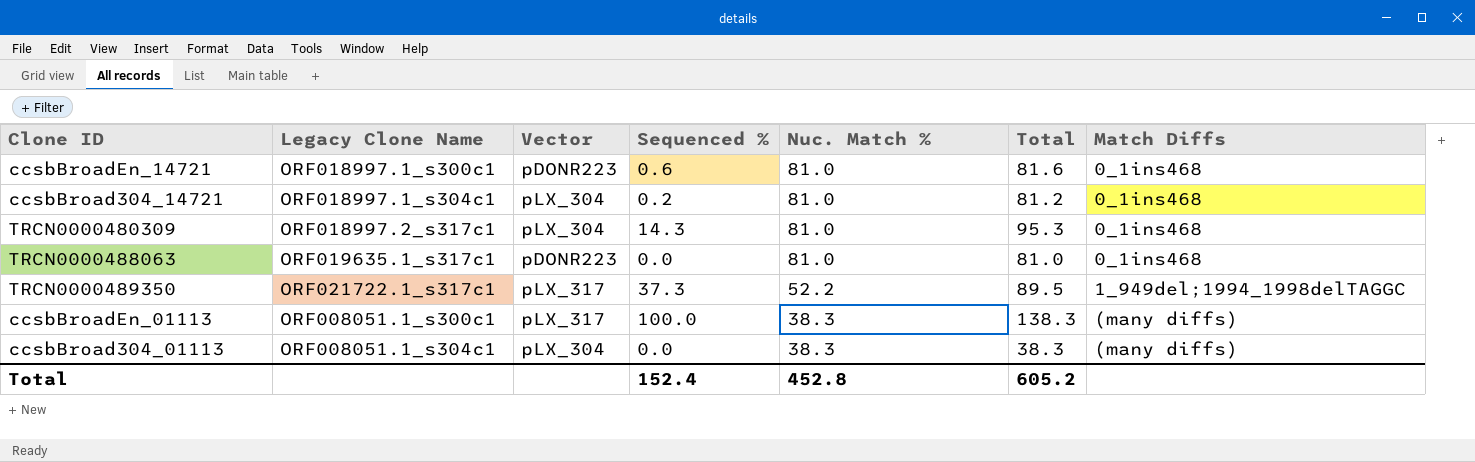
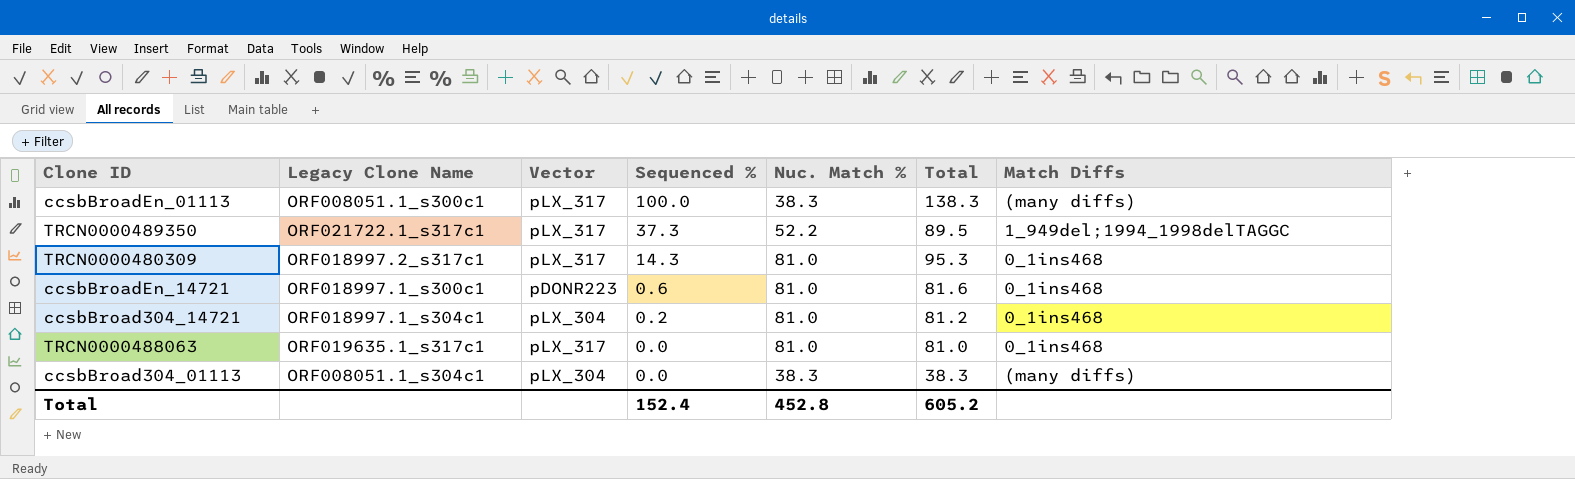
row order: Nuc. Match % descending -> Sequenced % descending
TRCN0000480309 | Vector: pLX_304 -> pLX_317
TRCN0000488063 | Vector: pDONR223 -> pLX_317

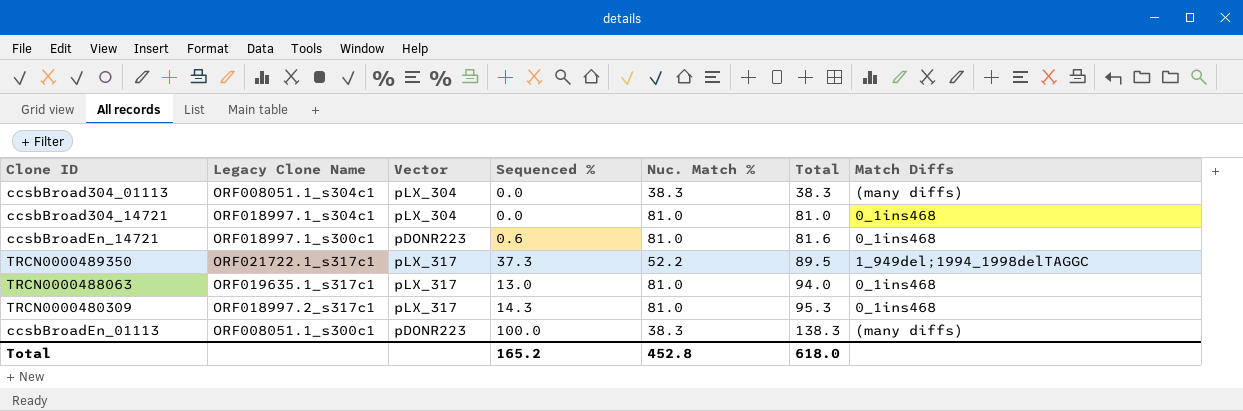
row order: Sequenced % descending -> Total ascending
ccsbBroad304_14721 | Sequenced %: 0.2 -> 0.0
ccsbBroad304_14721 | Total: 81.2 -> 81.0
TRCN0000488063 | Sequenced %: 0.0 -> 13.0
TRCN0000488063 | Total: 81.0 -> 94.0
ccsbBroadEn_01113 | Vector: pLX_317 -> pDONR223
Total | Sequenced %: 152.4 -> 165.2
Total | Total: 605.2 -> 618.0

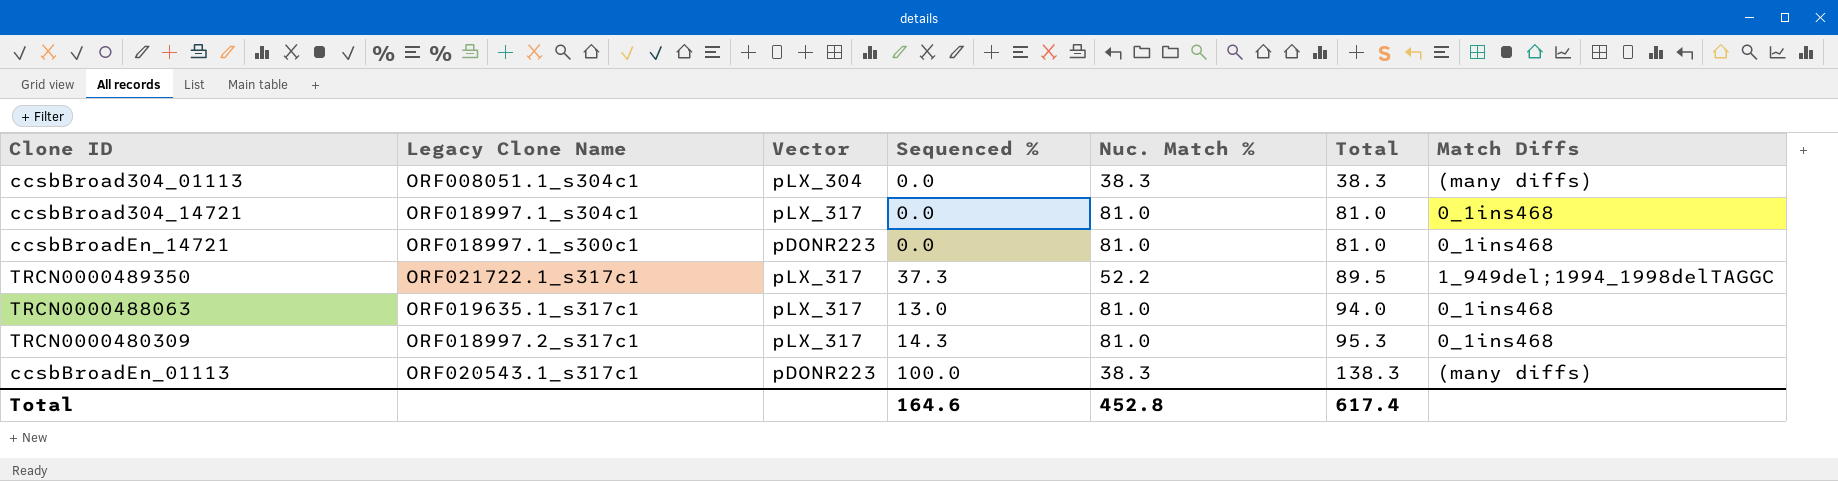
ccsbBroad304_14721 | Vector: pLX_304 -> pLX_317
ccsbBroadEn_14721 | Sequenced %: 0.6 -> 0.0
ccsbBroadEn_14721 | Total: 81.6 -> 81.0
ccsbBroadEn_01113 | Legacy Clone Name: ORF008051.1_s300c1 -> ORF020543.1_s317c1
Total | Sequenced %: 165.2 -> 164.6
Total | Total: 618.0 -> 617.4

